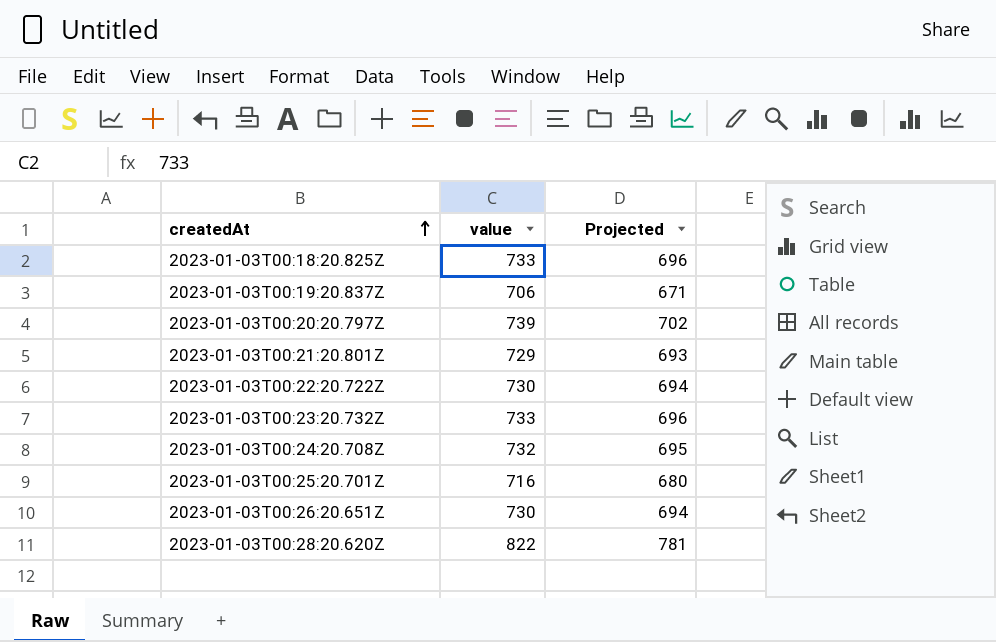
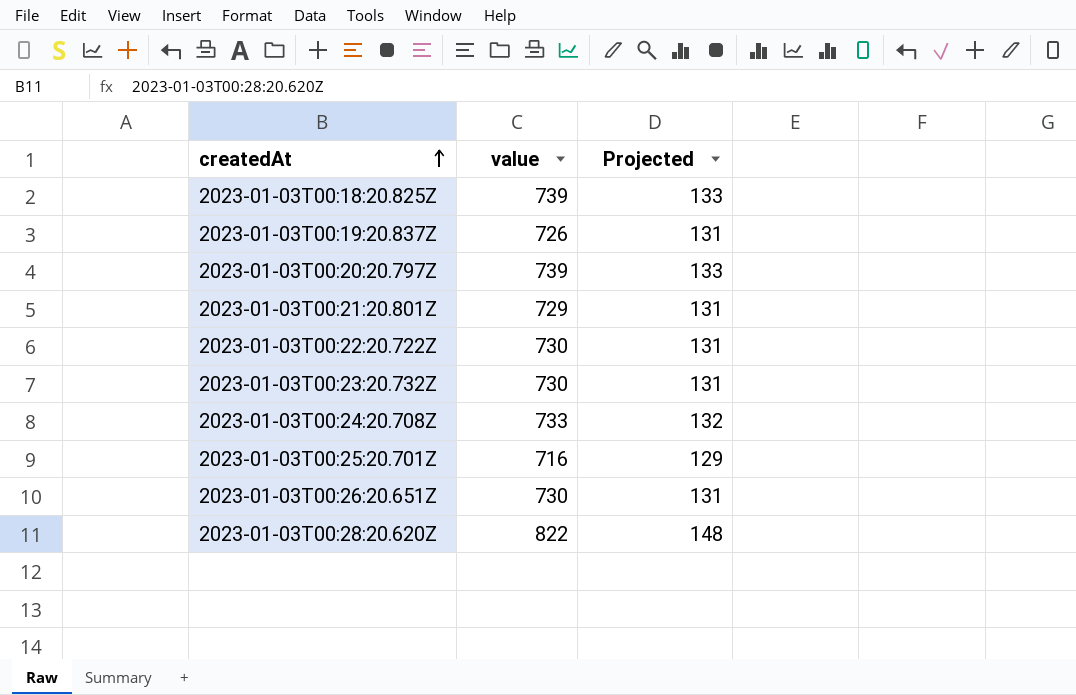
column Projected | formula: [value] * 0.95 -> [value] * 0.18
2023-01-03T00:18:20.825Z | value: 733 -> 739
2023-01-03T00:19:20.837Z | value: 706 -> 726
2023-01-03T00:23:20.732Z | value: 733 -> 730
2023-01-03T00:24:20.708Z | value: 732 -> 733

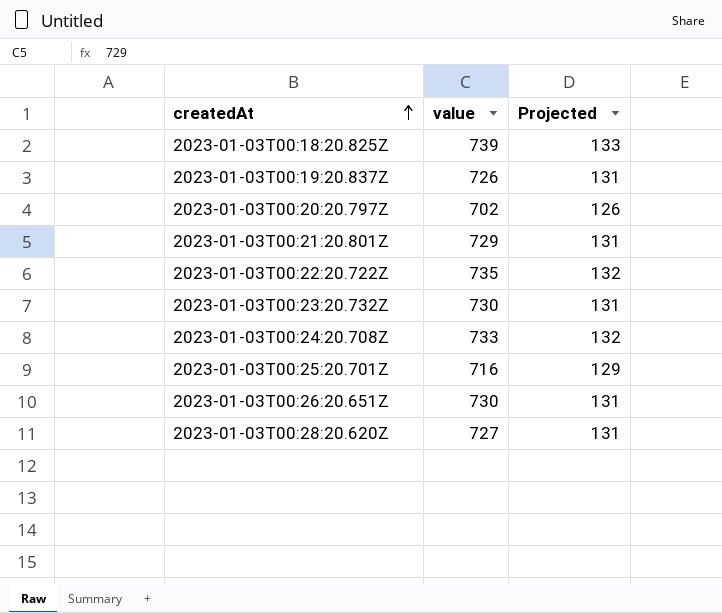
2023-01-03T00:20:20.797Z | value: 739 -> 702
2023-01-03T00:20:20.797Z | Projected: 133 -> 126
2023-01-03T00:22:20.722Z | value: 730 -> 735
2023-01-03T00:22:20.722Z | Projected: 131 -> 132
2023-01-03T00:28:20.620Z | value: 822 -> 727
2023-01-03T00:28:20.620Z | Projected: 148 -> 131

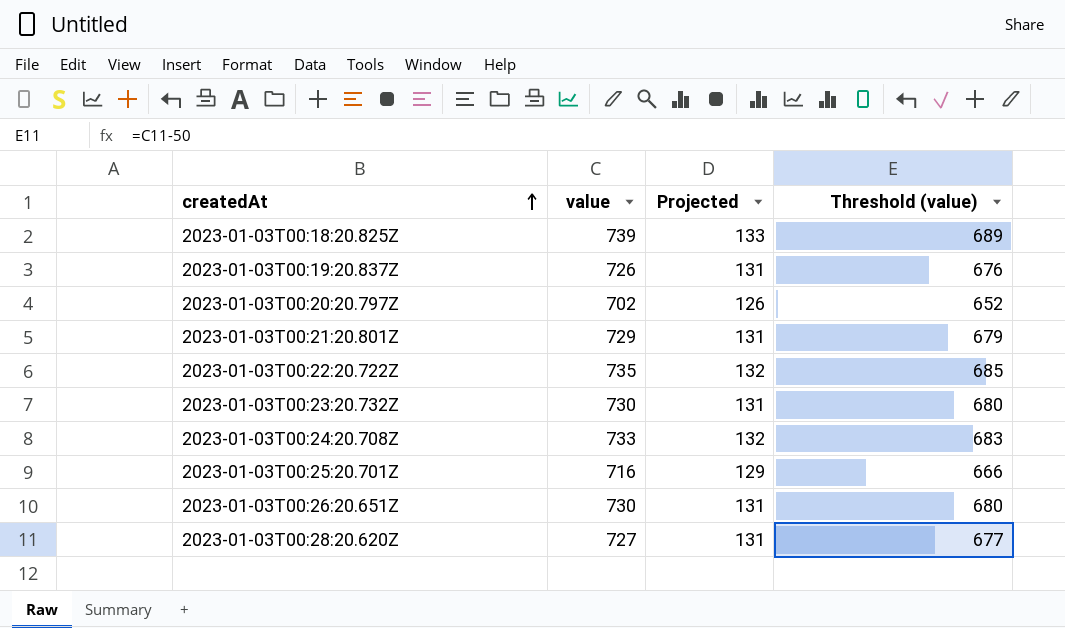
column Threshold (value) | formula: none -> [value] - 50

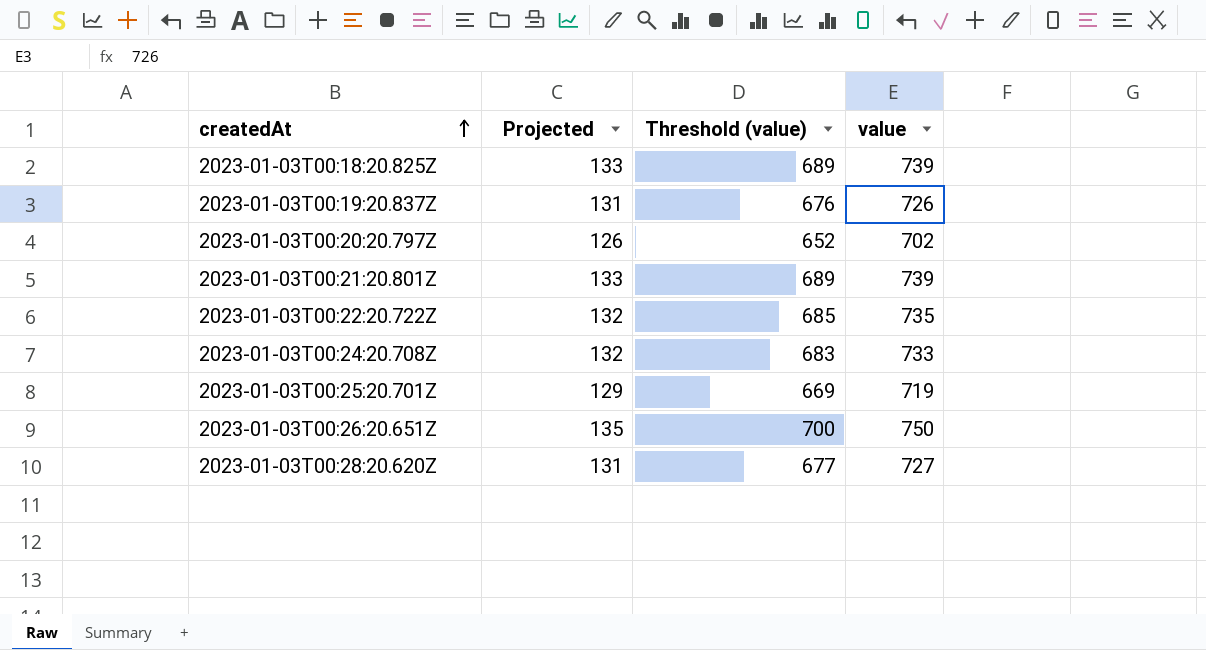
column value | position: 2 -> 4
row 2023-01-03T00:23:20.732Z: 730 | 131 | 680 -> none
2023-01-03T00:21:20.801Z | Projected: 131 -> 133
2023-01-03T00:21:20.801Z | Threshold (value): 679 -> 689
2023-01-03T00:21:20.801Z | value: 729 -> 739
2023-01-03T00:25:20.701Z | Threshold (value): 666 -> 669
2023-01-03T00:25:20.701Z | value: 716 -> 719
2023-01-03T00:26:20.651Z | Projected: 131 -> 135
2023-01-03T00:26:20.651Z | Threshold (value): 680 -> 700
2023-01-03T00:26:20.651Z | value: 730 -> 750

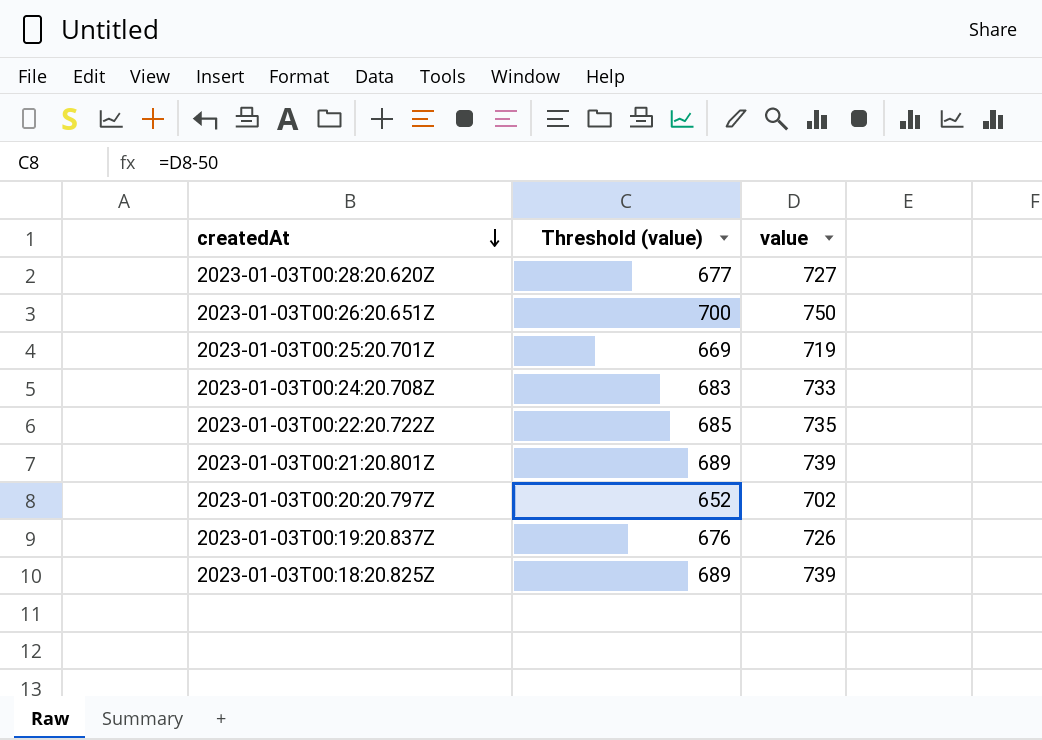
row order: createdAt ascending -> createdAt descending
column Projected | formula: [value] * 0.18 -> none

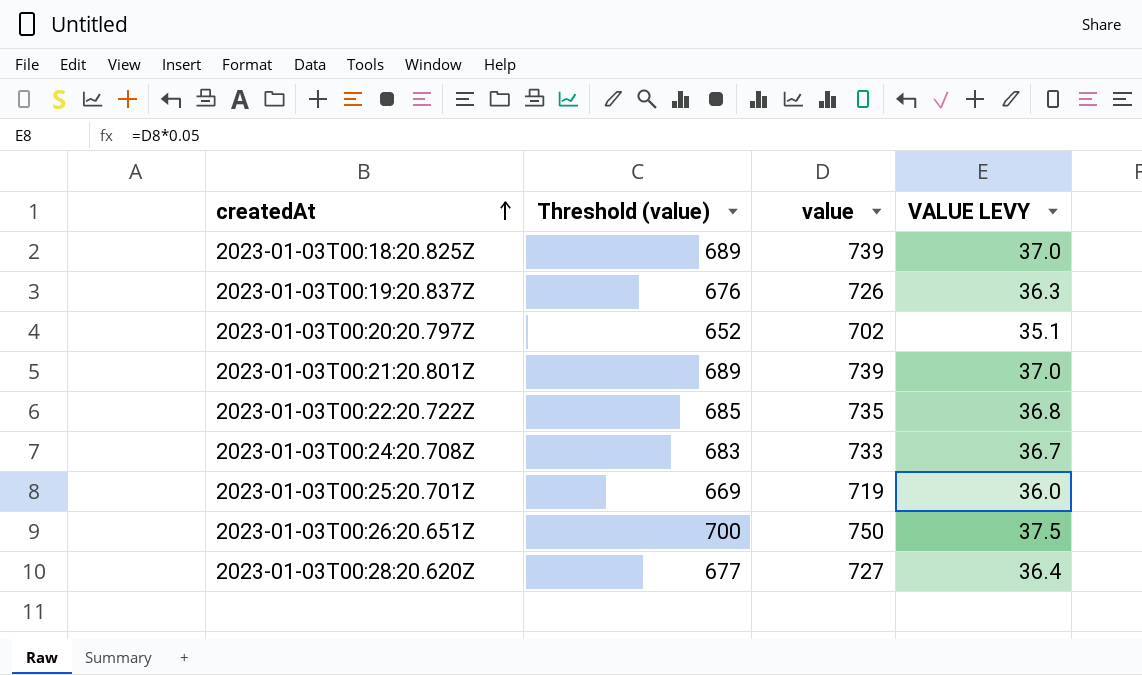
row order: createdAt descending -> createdAt ascending
column VALUE LEVY | formula: none -> [value] * 0.05

